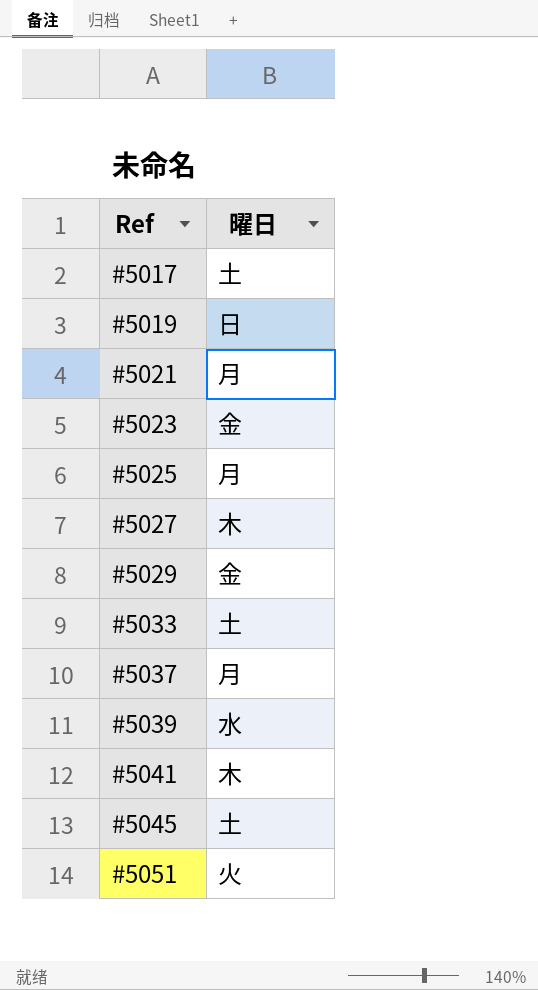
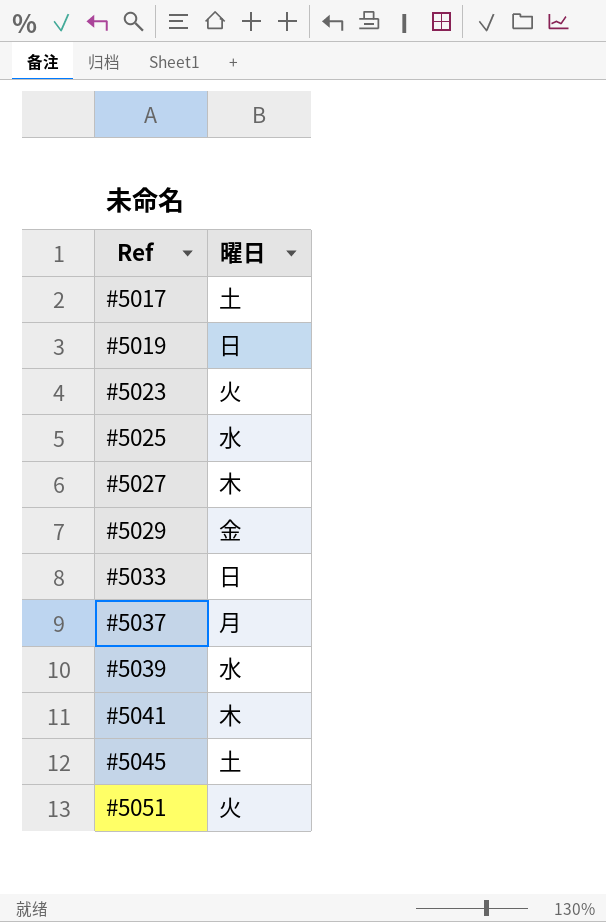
row #5021: 月 -> none
#5023 | 曜日: 金 -> 火
#5025 | 曜日: 月 -> 水
#5033 | 曜日: 土 -> 日

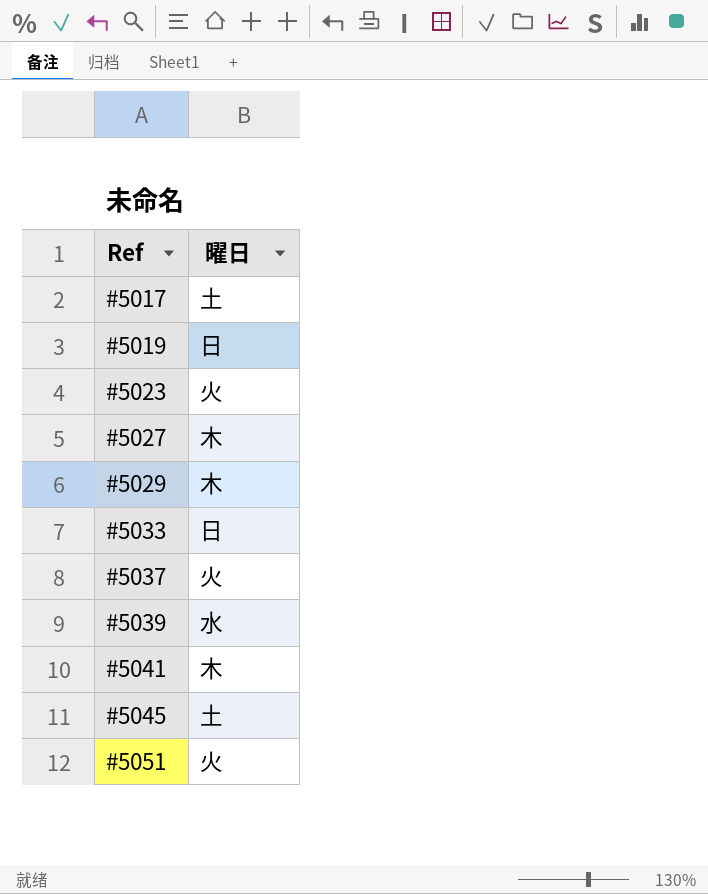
row #5025: 水 -> none
#5029 | 曜日: 金 -> 木
#5037 | 曜日: 月 -> 火

